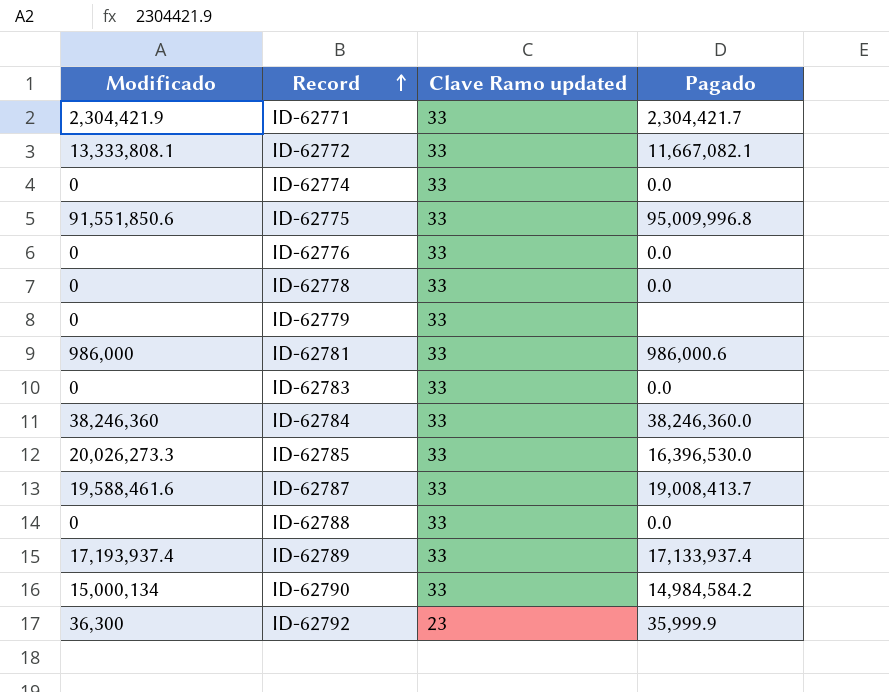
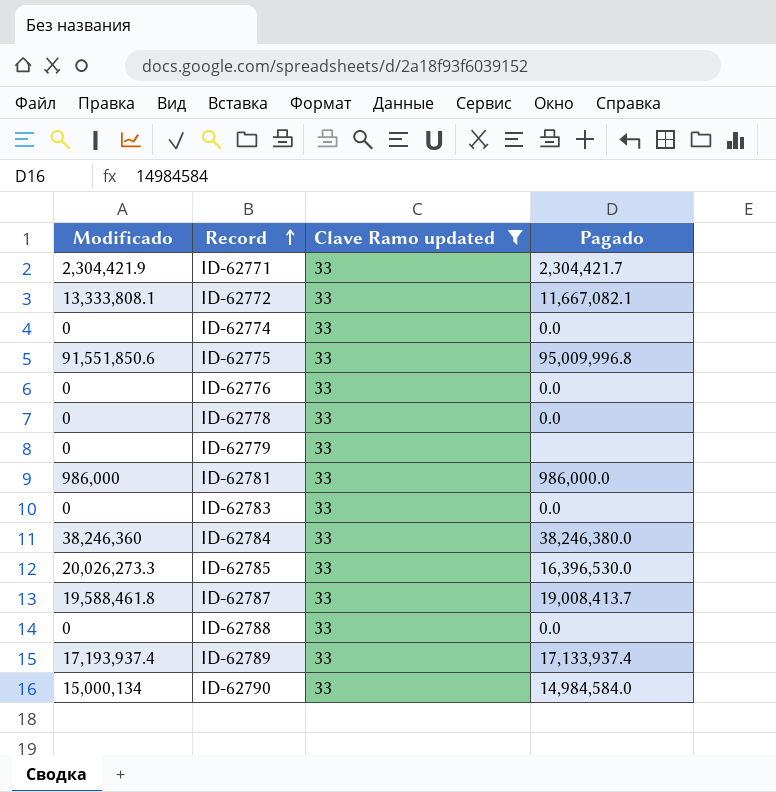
filter: none -> Clave Ramo updated = 33
ID-62781 | Pagado: 986,000.6 -> 986,000.0
ID-62784 | Pagado: 38,246,360.0 -> 38,246,380.0
ID-62787 | Modificado: 19,588,461.6 -> 19,588,461.8
ID-62790 | Pagado: 14,984,584.2 -> 14,984,584.0

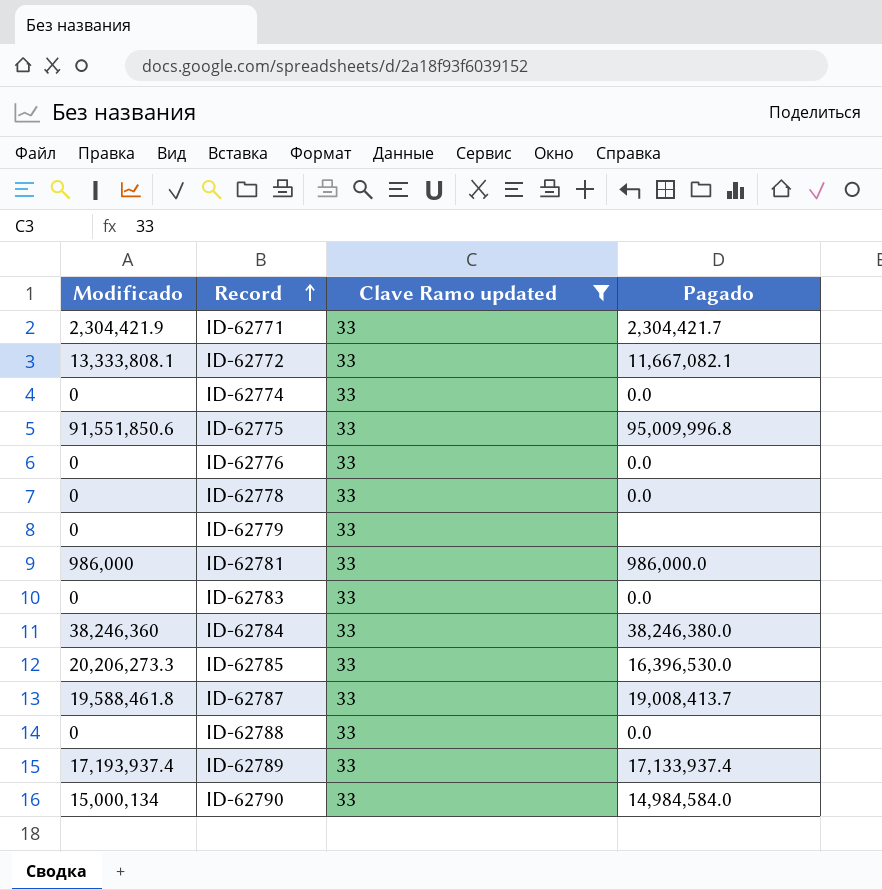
ID-62785 | Modificado: 20,026,273.3 -> 20,206,273.3

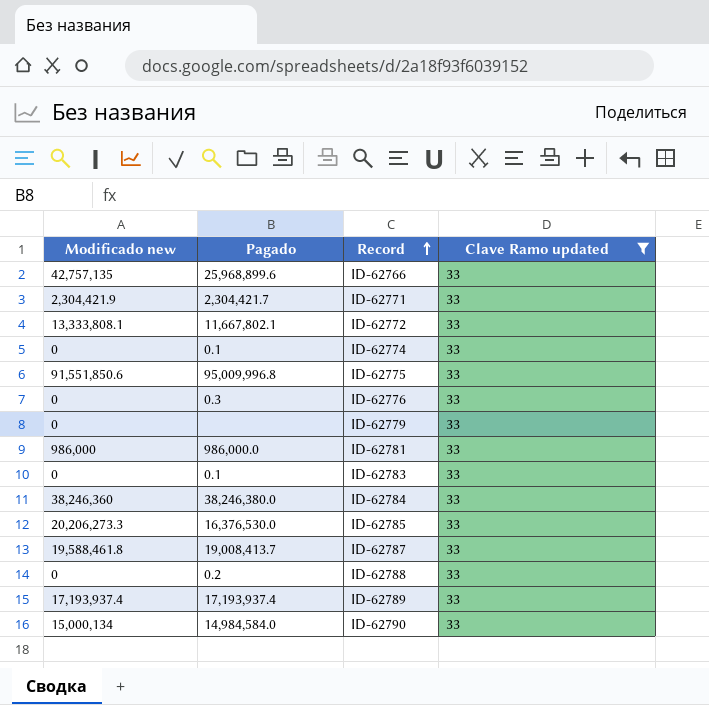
column name: Modificado -> Modificado new
column Pagado | position: 4 -> 2
row ID-62778: 0 | 33 | 0.0 -> none
row ID-62766: none -> 42,757,135 | 25,968,899.6 | 33
ID-62772 | Pagado: 11,667,082.1 -> 11,667,802.1
ID-62774 | Pagado: 0.0 -> 0.1
ID-62776 | Pagado: 0.0 -> 0.3
ID-62783 | Pagado: 0.0 -> 0.1
ID-62785 | Pagado: 16,396,530.0 -> 16,376,530.0
ID-62788 | Pagado: 0.0 -> 0.2
ID-62789 | Pagado: 17,133,937.4 -> 17,193,937.4

